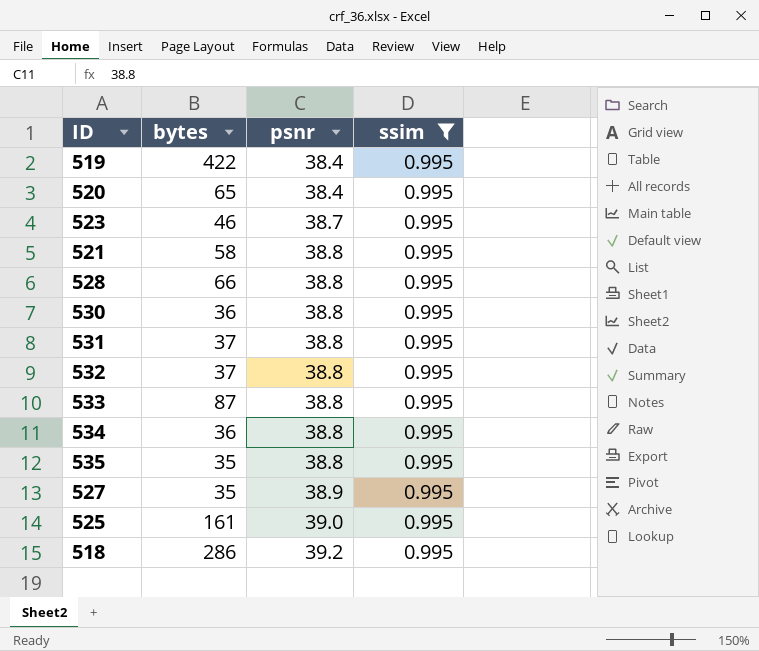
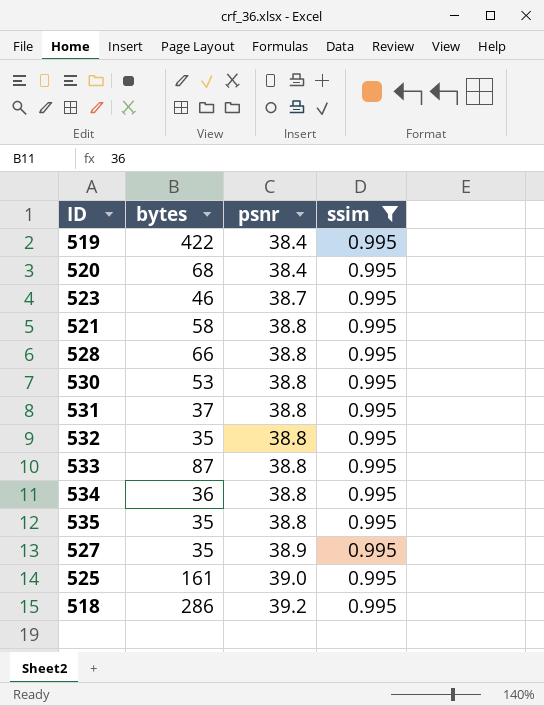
520 | bytes: 65 -> 68
530 | bytes: 36 -> 53
532 | bytes: 37 -> 35

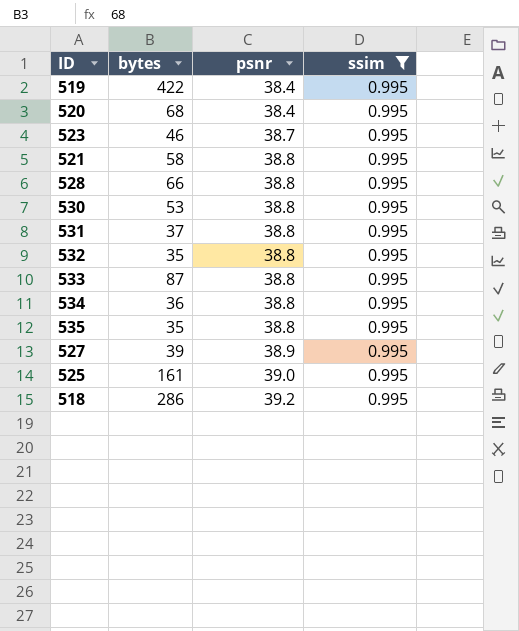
527 | bytes: 35 -> 39

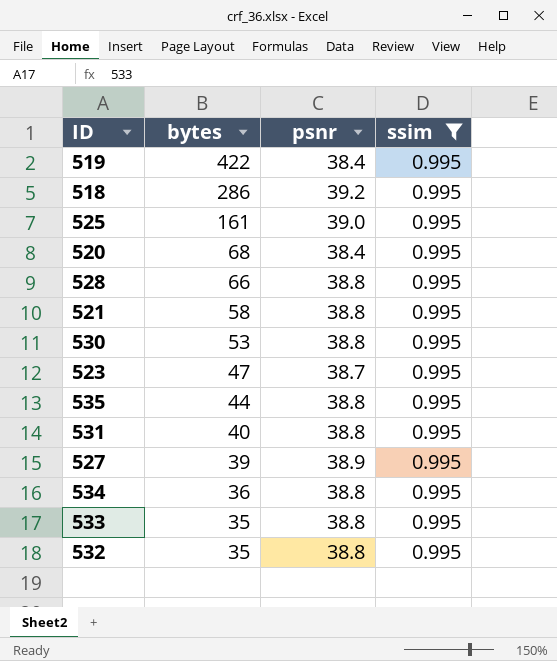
row order: psnr ascending -> bytes descending
523 | bytes: 46 -> 47
535 | bytes: 35 -> 44
531 | bytes: 37 -> 40
533 | bytes: 87 -> 35

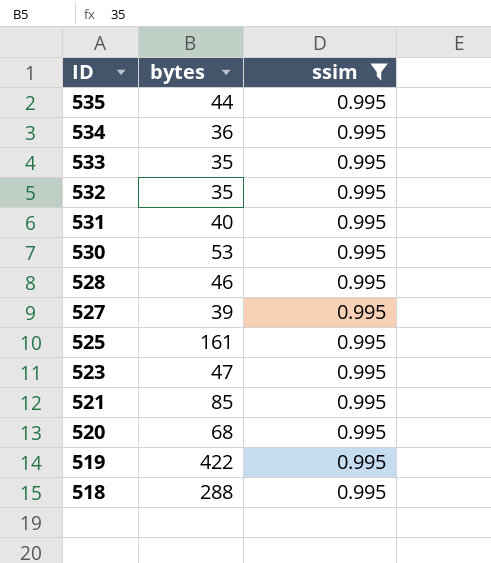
row order: bytes descending -> ID descending
column psnr | position: 3 -> none
528 | bytes: 66 -> 46
521 | bytes: 58 -> 85
518 | bytes: 286 -> 288

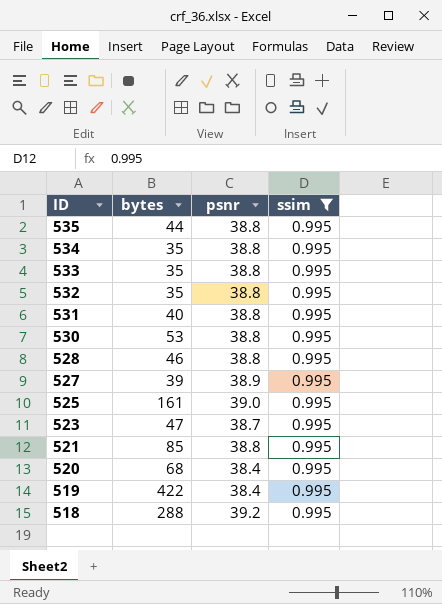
column psnr | position: none -> 3
534 | bytes: 36 -> 35

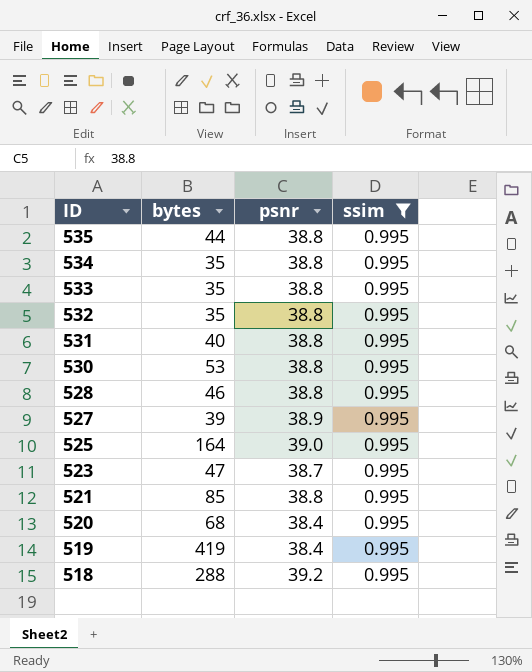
525 | bytes: 161 -> 164
519 | bytes: 422 -> 419

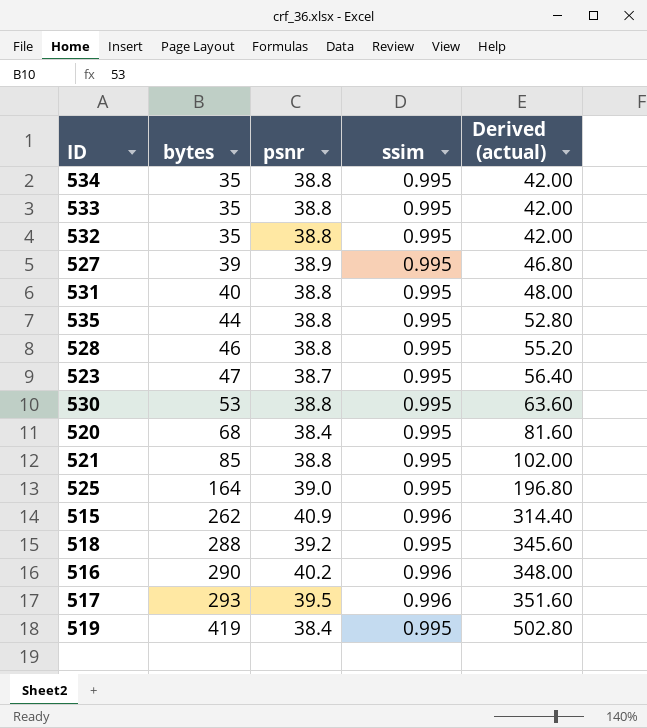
filter: ssim = 0.995 -> none
row order: ID descending -> bytes ascending
column Derived (actual) | formula: none -> [bytes] * 1.2

